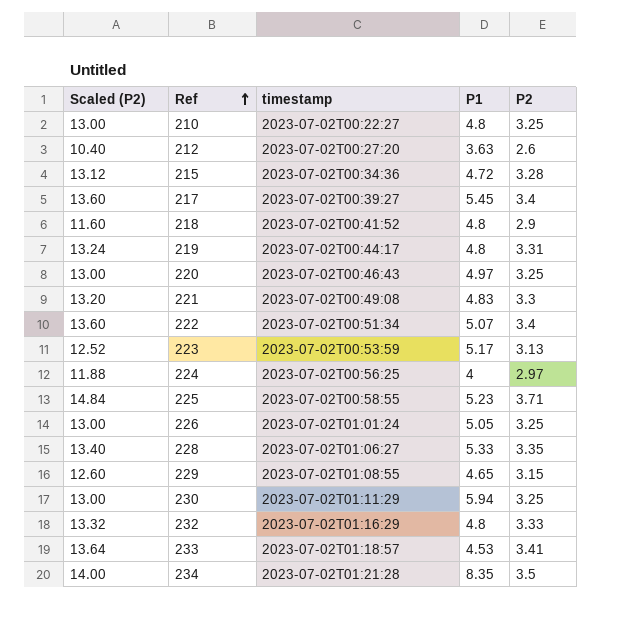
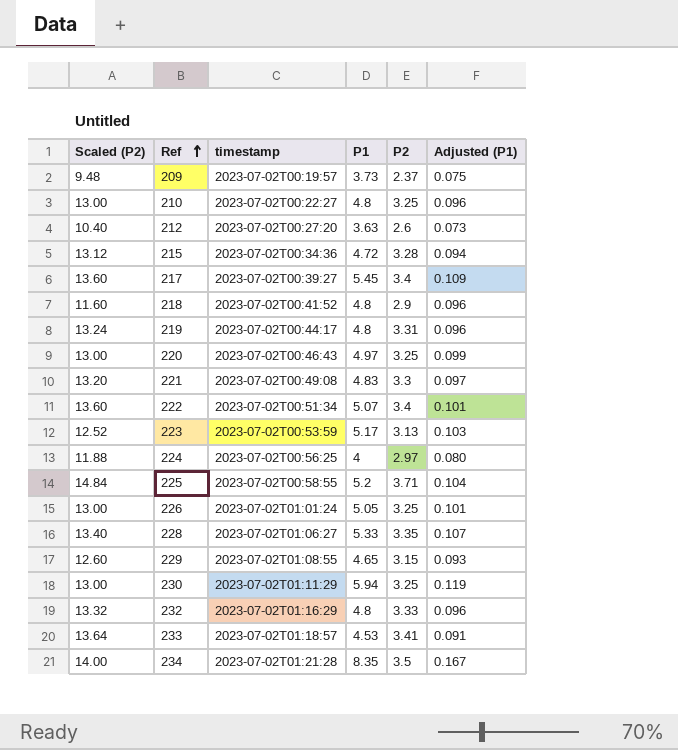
column Adjusted (P1) | formula: none -> [P1] * 0.02
row 209: none -> 9.48 | 2023-07-02T00:19:57 | 3.73 | 2.37 | 0.075
225 | P1: 5.23 -> 5.2

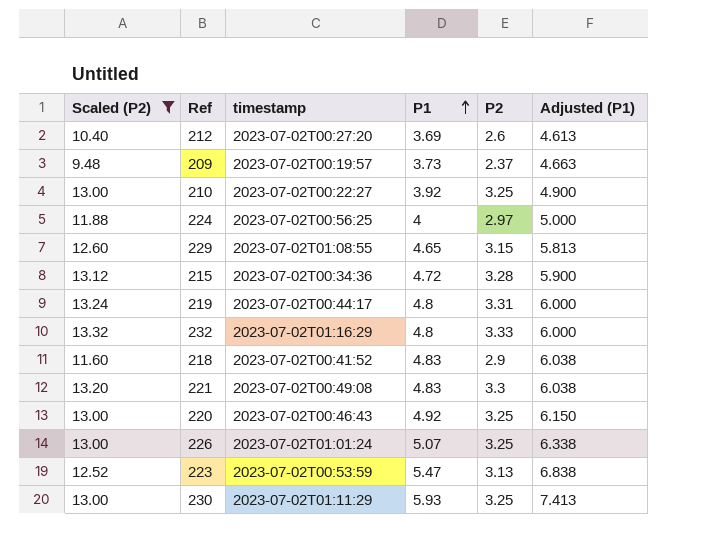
filter: none -> Scaled (P2) <= 13.32
row order: Ref ascending -> P1 ascending
column Adjusted (P1) | formula: [P1] * 0.02 -> [P1] * 1.25
212 | P1: 3.63 -> 3.69
210 | P1: 4.8 -> 3.92
218 | P1: 4.8 -> 4.83
220 | P1: 4.97 -> 4.92
226 | P1: 5.05 -> 5.07
223 | P1: 5.17 -> 5.47
230 | P1: 5.94 -> 5.93

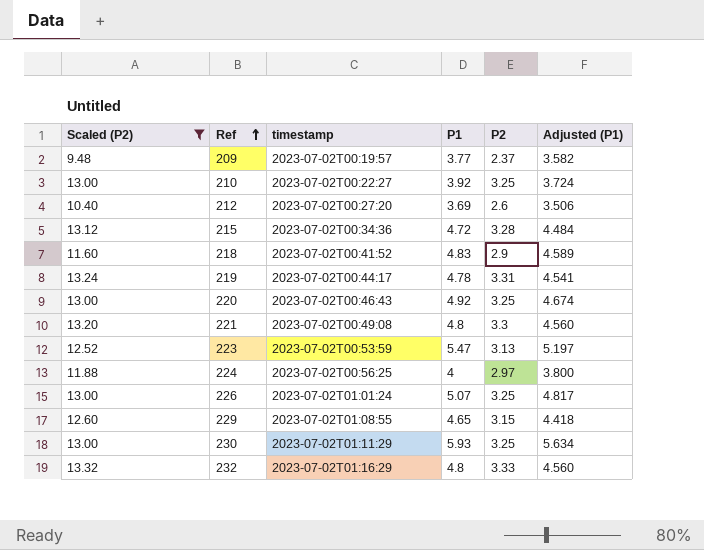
row order: P1 ascending -> Ref ascending
column Adjusted (P1) | formula: [P1] * 1.25 -> [P1] * 0.95
209 | P1: 3.73 -> 3.77
219 | P1: 4.8 -> 4.78
221 | P1: 4.83 -> 4.8

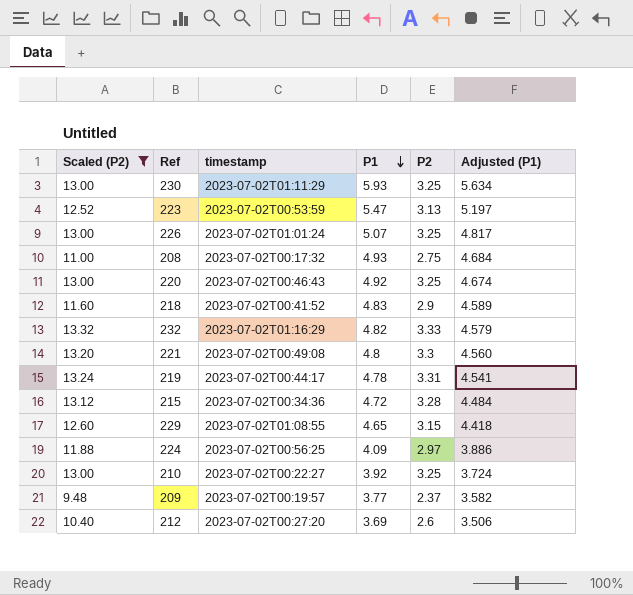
row order: Ref ascending -> P1 descending
row 208: none -> 11.00 | 2023-07-02T00:17:32 | 4.93 | 2.75 | 4.684
232 | P1: 4.8 -> 4.82
232 | Adjusted (P1): 4.560 -> 4.579
224 | P1: 4 -> 4.09
224 | Adjusted (P1): 3.800 -> 3.886

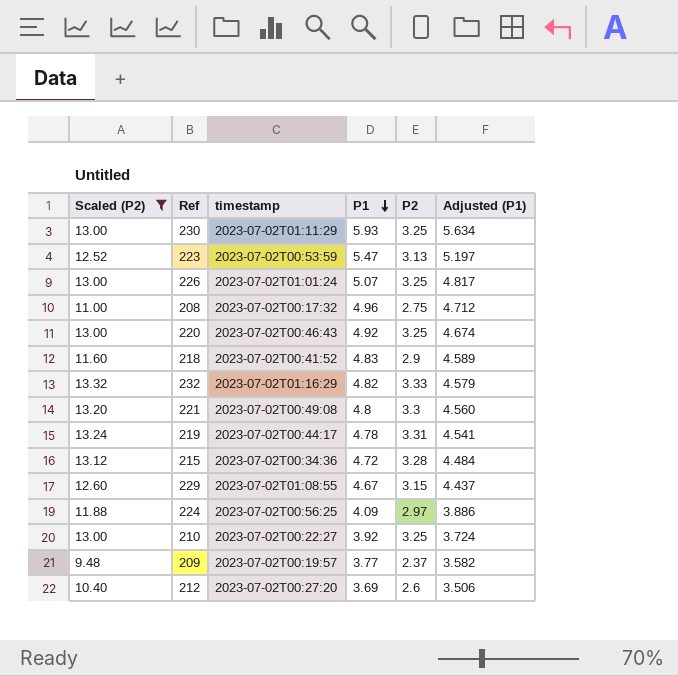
208 | P1: 4.93 -> 4.96
208 | Adjusted (P1): 4.684 -> 4.712
229 | P1: 4.65 -> 4.67
229 | Adjusted (P1): 4.418 -> 4.437

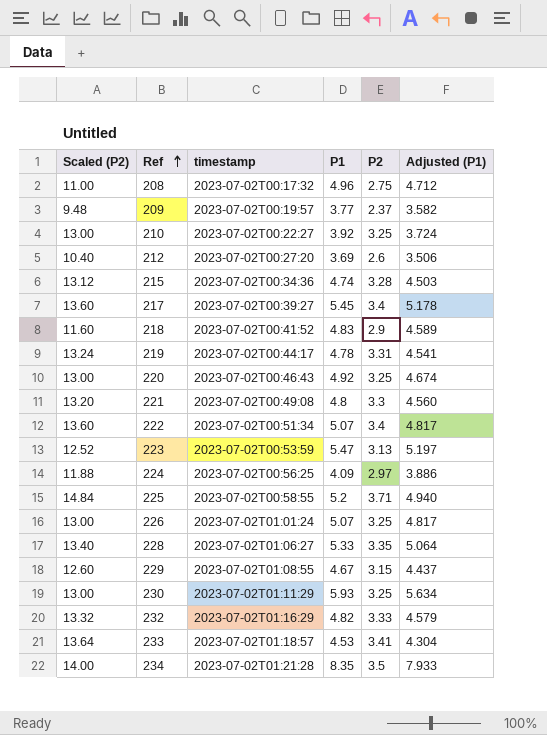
filter: Scaled (P2) <= 13.32 -> none
row order: P1 descending -> Ref ascending
215 | P1: 4.72 -> 4.74
215 | Adjusted (P1): 4.484 -> 4.503

